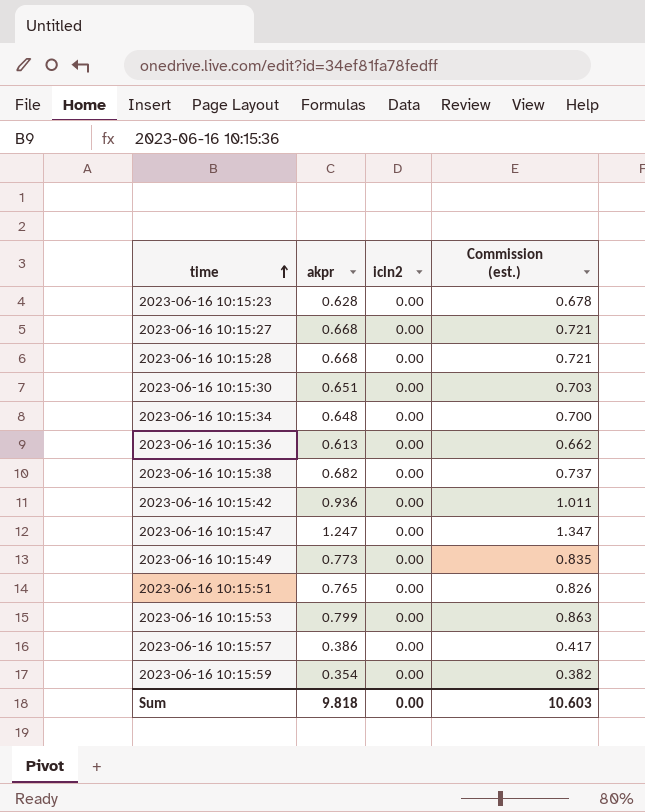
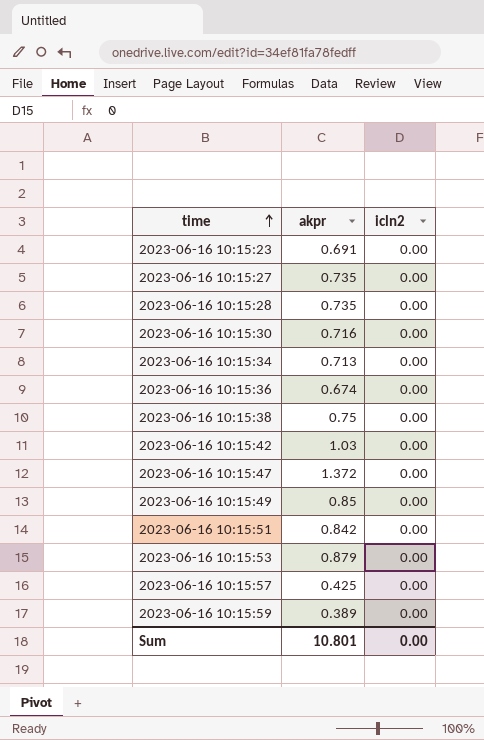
column Commission (est.) | formula: [akpr] * 1.08 -> none
2023-06-16 10:15:23 | akpr: 0.628 -> 0.691
2023-06-16 10:15:27 | akpr: 0.668 -> 0.735
2023-06-16 10:15:28 | akpr: 0.668 -> 0.735
2023-06-16 10:15:30 | akpr: 0.651 -> 0.716
2023-06-16 10:15:34 | akpr: 0.648 -> 0.713
2023-06-16 10:15:36 | akpr: 0.613 -> 0.674
2023-06-16 10:15:38 | akpr: 0.682 -> 0.75
2023-06-16 10:15:42 | akpr: 0.936 -> 1.03
2023-06-16 10:15:47 | akpr: 1.247 -> 1.372
2023-06-16 10:15:49 | akpr: 0.773 -> 0.85
2023-06-16 10:15:51 | akpr: 0.765 -> 0.842
2023-06-16 10:15:53 | akpr: 0.799 -> 0.879
2023-06-16 10:15:57 | akpr: 0.386 -> 0.425
2023-06-16 10:15:59 | akpr: 0.354 -> 0.389
Sum | akpr: 9.818 -> 10.801

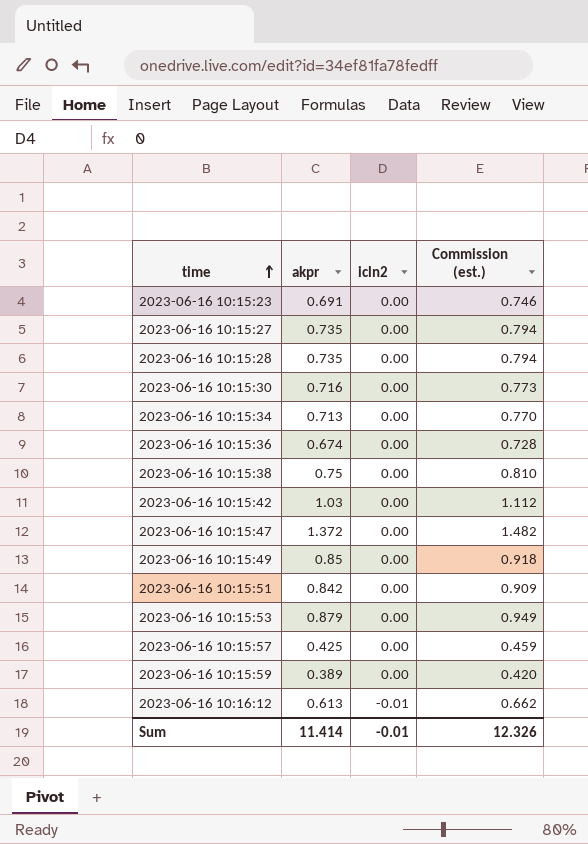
column Commission (est.) | formula: none -> [akpr] * 1.08
row 2023-06-16 10:16:12: none -> 0.613 | -0.01 | 0.662
Sum | akpr: 10.801 -> 11.414
Sum | icln2: 0.00 -> -0.01

